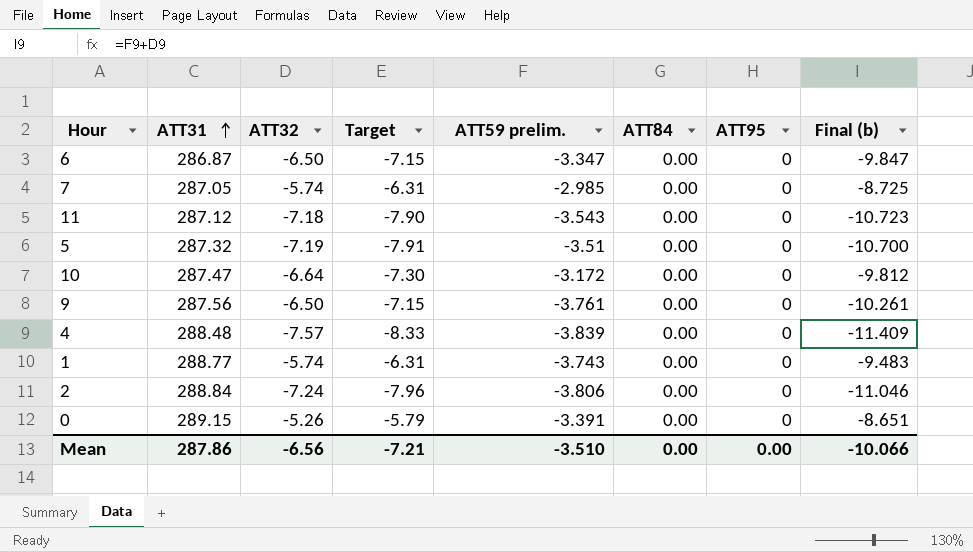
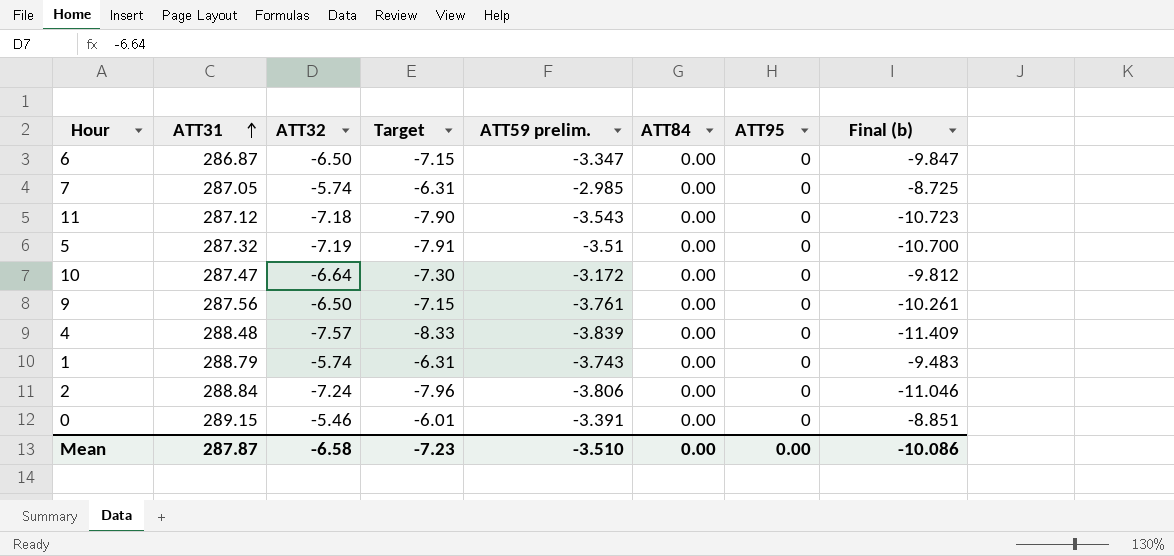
1 | ATT31: 288.77 -> 288.79
0 | ATT32: -5.26 -> -5.46
0 | Target: -5.79 -> -6.01
0 | Final (b): -8.651 -> -8.851
Mean | ATT31: 287.86 -> 287.87
Mean | ATT32: -6.56 -> -6.58
Mean | Target: -7.21 -> -7.23
Mean | Final (b): -10.066 -> -10.086

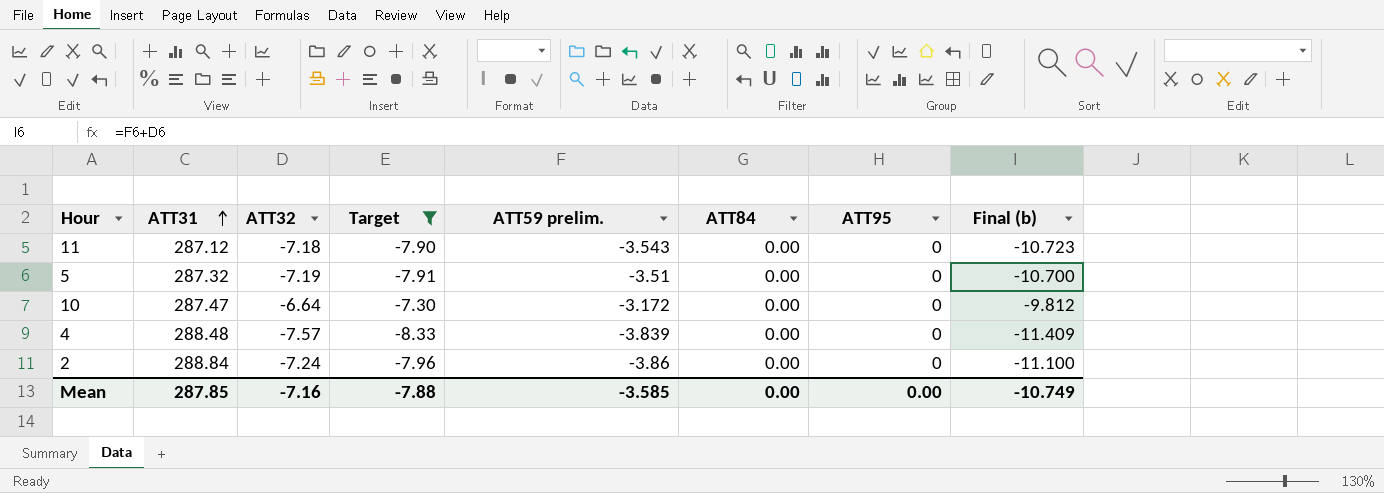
filter: none -> Target <= -7.30
2 | ATT59 prelim.: -3.806 -> -3.86
2 | Final (b): -11.046 -> -11.100
Mean | ATT31: 287.87 -> 287.85
Mean | ATT32: -6.58 -> -7.16
Mean | Target: -7.23 -> -7.88
Mean | ATT59 prelim.: -3.510 -> -3.585
Mean | Final (b): -10.086 -> -10.749

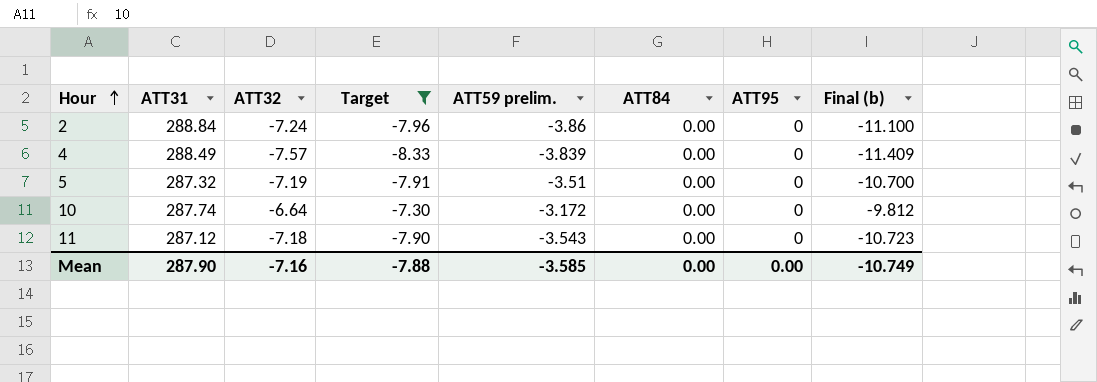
row order: ATT31 ascending -> Hour ascending
4 | ATT31: 288.48 -> 288.49
10 | ATT31: 287.47 -> 287.74
Mean | ATT31: 287.85 -> 287.90

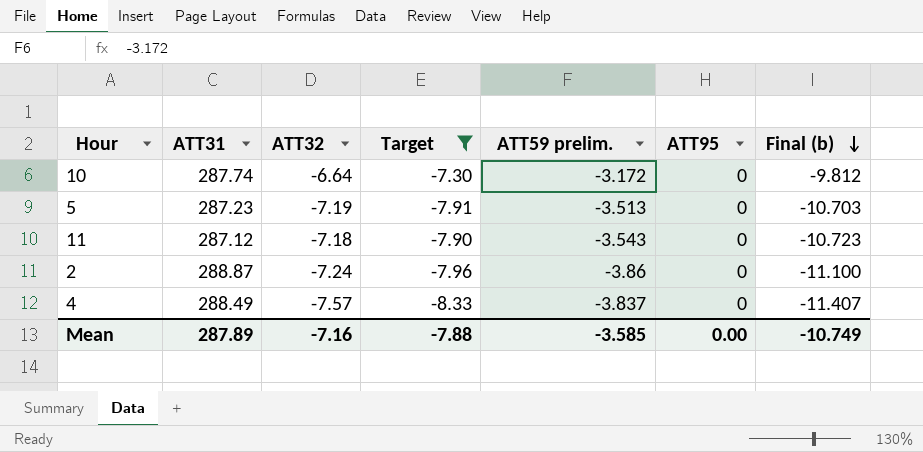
row order: Hour ascending -> Final (b) descending
column ATT84 | position: 6 -> none
5 | ATT31: 287.32 -> 287.23
5 | ATT59 prelim.: -3.51 -> -3.513
5 | Final (b): -10.700 -> -10.703
2 | ATT31: 288.84 -> 288.87
4 | ATT59 prelim.: -3.839 -> -3.837
4 | Final (b): -11.409 -> -11.407
Mean | ATT31: 287.90 -> 287.89

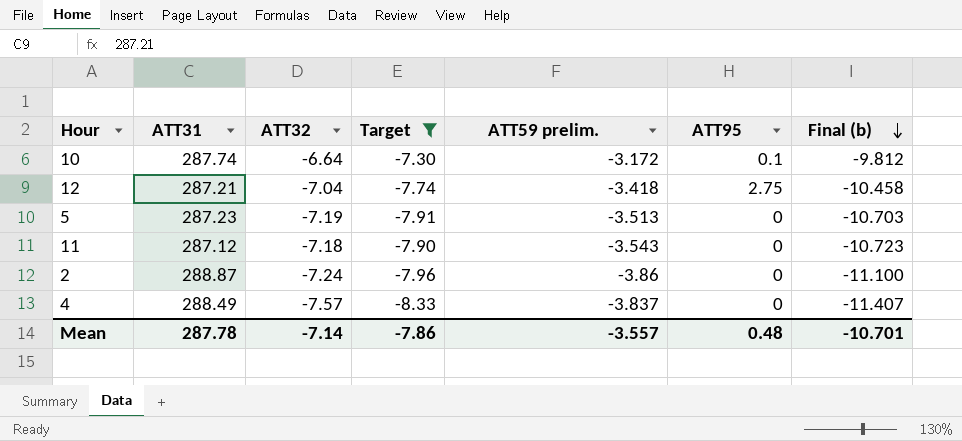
10 | ATT95: 0 -> 0.1
row 12: none -> 287.21 | -7.04 | -7.74 | -3.418 | 2.75 | -10.458
Mean | ATT31: 287.89 -> 287.78
Mean | ATT32: -7.16 -> -7.14
Mean | Target: -7.88 -> -7.86
Mean | ATT59 prelim.: -3.585 -> -3.557
Mean | ATT95: 0.00 -> 0.48
Mean | Final (b): -10.749 -> -10.701

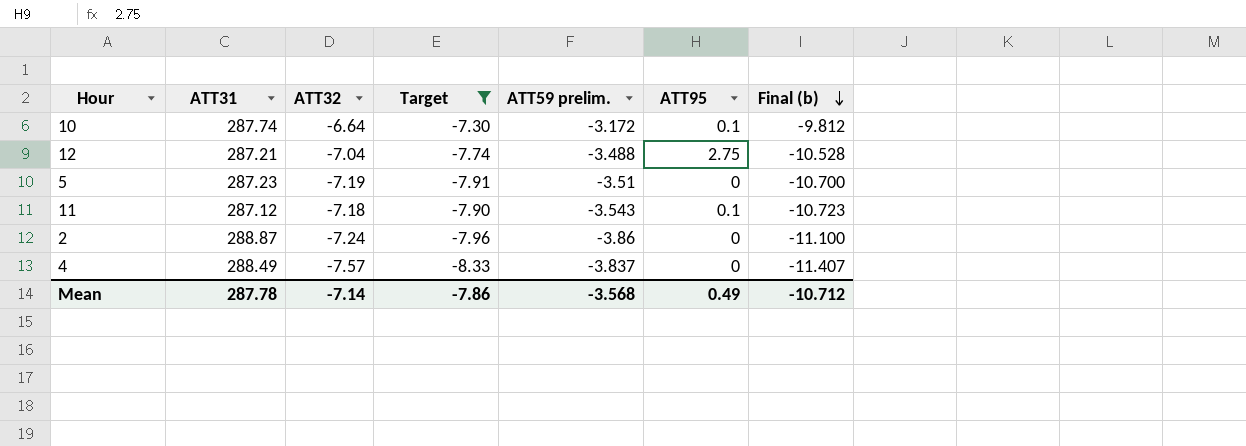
12 | ATT59 prelim.: -3.418 -> -3.488
12 | Final (b): -10.458 -> -10.528
5 | ATT59 prelim.: -3.513 -> -3.51
5 | Final (b): -10.703 -> -10.700
11 | ATT95: 0 -> 0.1
Mean | ATT59 prelim.: -3.557 -> -3.568
Mean | ATT95: 0.48 -> 0.49
Mean | Final (b): -10.701 -> -10.712

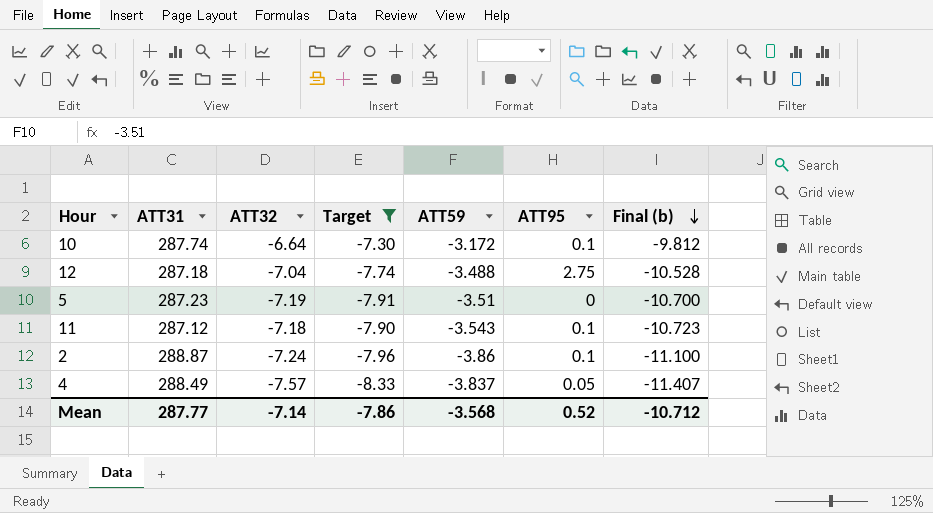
column name: ATT59 prelim. -> ATT59
12 | ATT31: 287.21 -> 287.18
2 | ATT95: 0 -> 0.1
4 | ATT95: 0 -> 0.05
Mean | ATT31: 287.78 -> 287.77
Mean | ATT95: 0.49 -> 0.52

